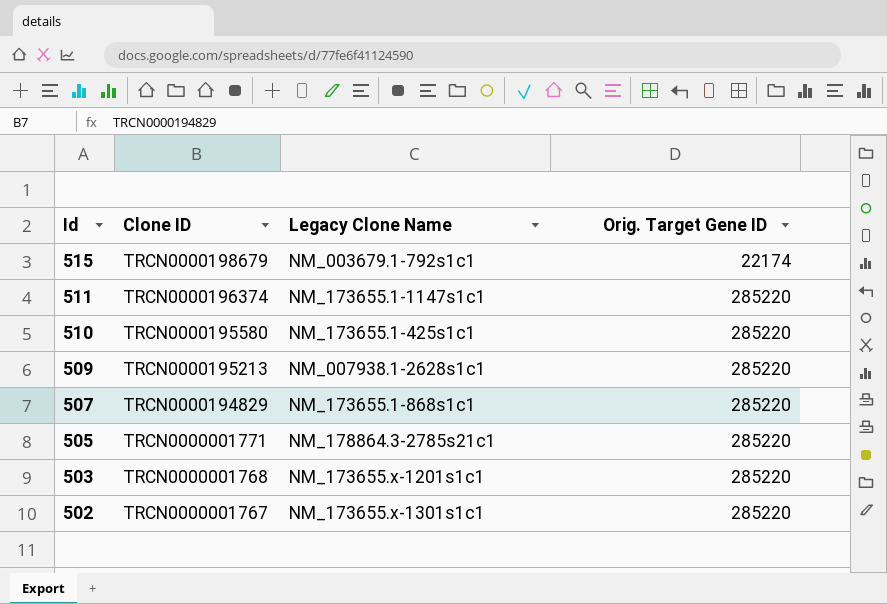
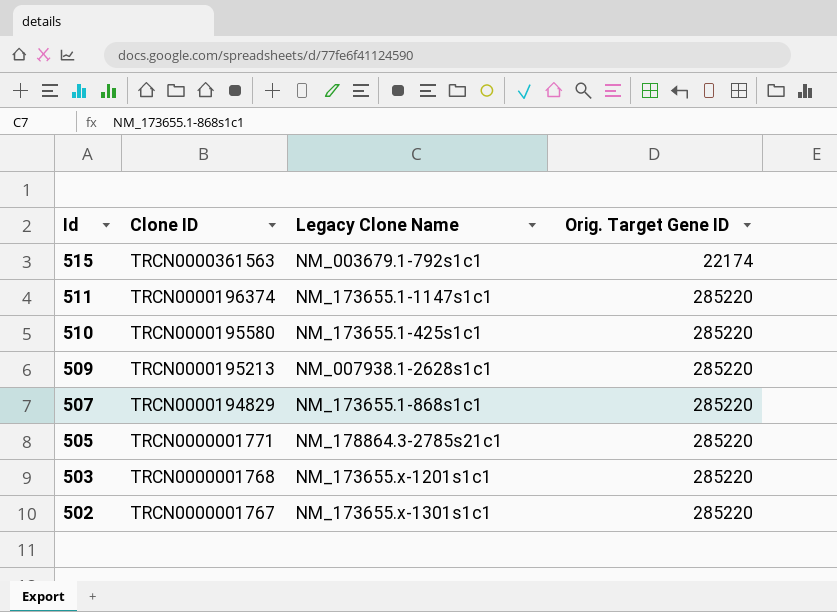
515 | Clone ID: TRCN0000198679 -> TRCN0000361563

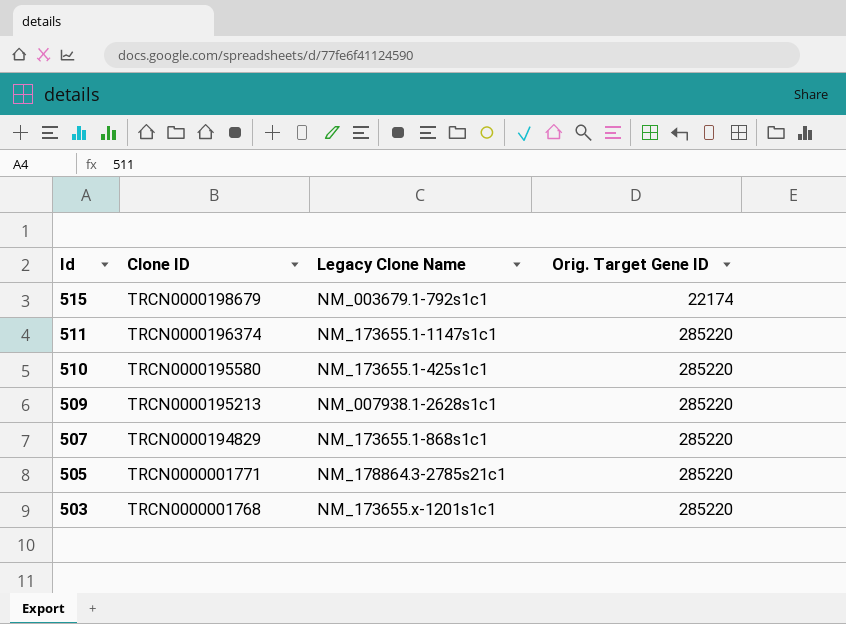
row 502: TRCN0000001767 | NM_173655.x-1301s1c1 | 285220 -> none
515 | Clone ID: TRCN0000361563 -> TRCN0000198679

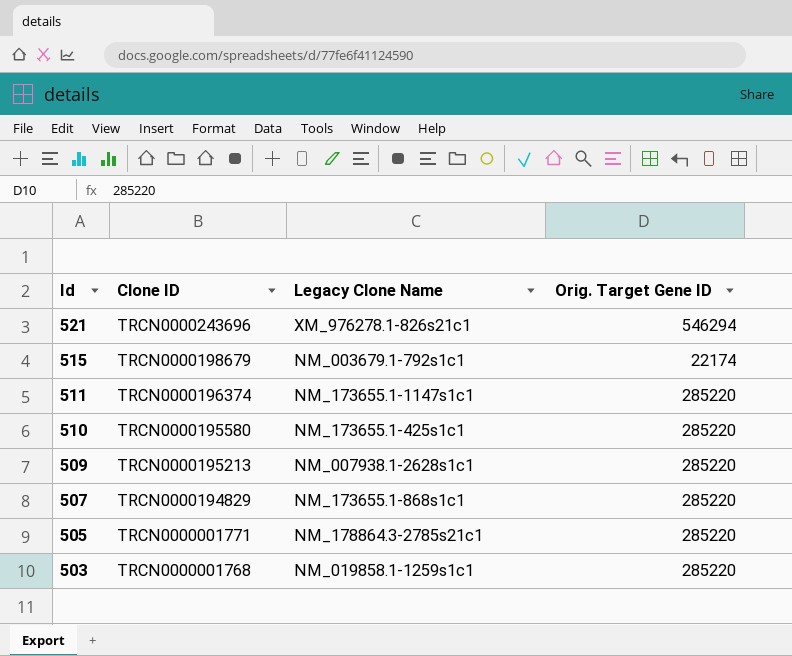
row 521: none -> TRCN0000243696 | XM_976278.1-826s21c1 | 546294
503 | Legacy Clone Name: NM_173655.x-1201s1c1 -> NM_019858.1-1259s1c1

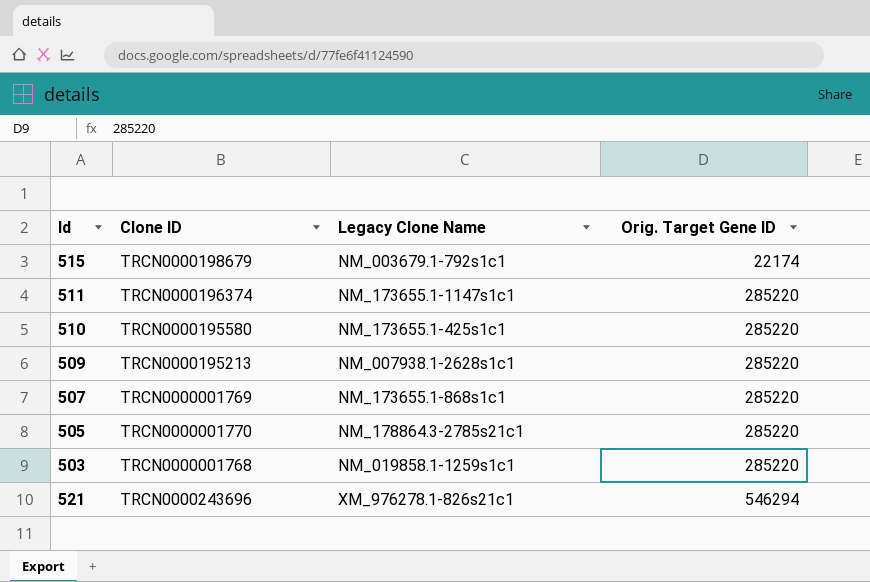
row order: Id descending -> Orig. Target Gene ID ascending
507 | Clone ID: TRCN0000194829 -> TRCN0000001769
505 | Clone ID: TRCN0000001771 -> TRCN0000001770

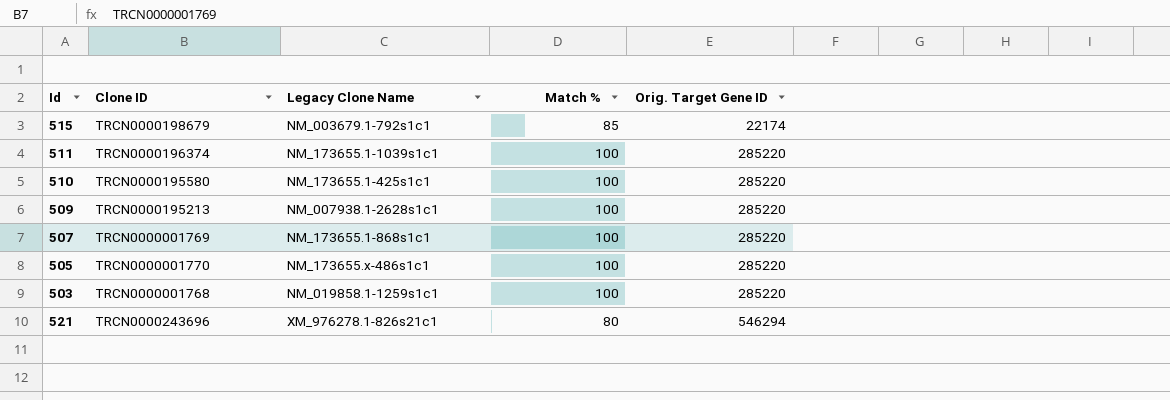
column Match % | position: none -> 4
511 | Legacy Clone Name: NM_173655.1-1147s1c1 -> NM_173655.1-1039s1c1
505 | Legacy Clone Name: NM_178864.3-2785s21c1 -> NM_173655.x-486s1c1

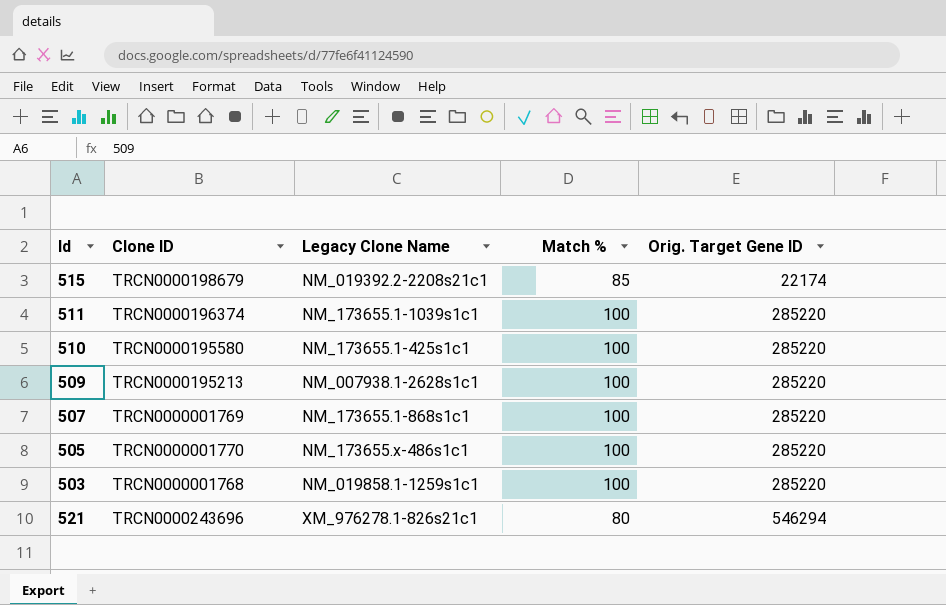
515 | Legacy Clone Name: NM_003679.1-792s1c1 -> NM_019392.2-2208s21c1

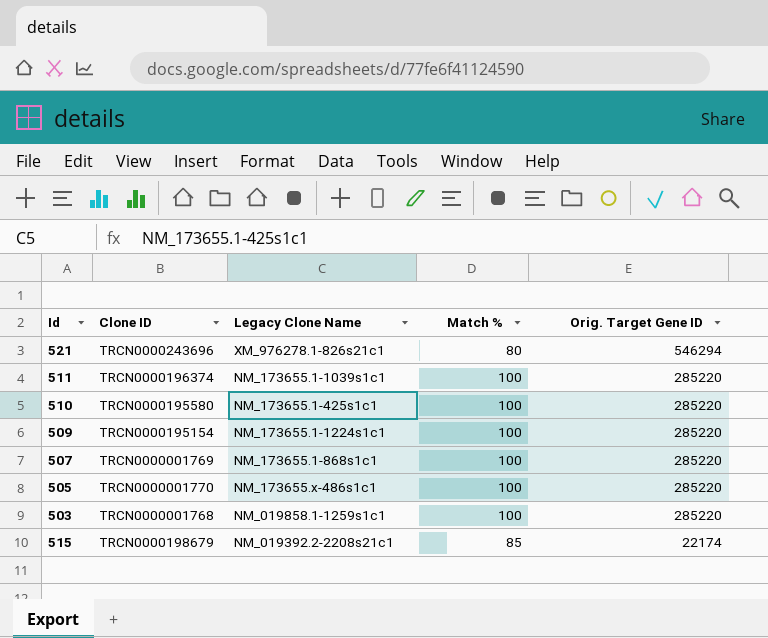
row order: Orig. Target Gene ID ascending -> Orig. Target Gene ID descending
509 | Clone ID: TRCN0000195213 -> TRCN0000195154
509 | Legacy Clone Name: NM_007938.1-2628s1c1 -> NM_173655.1-1224s1c1

